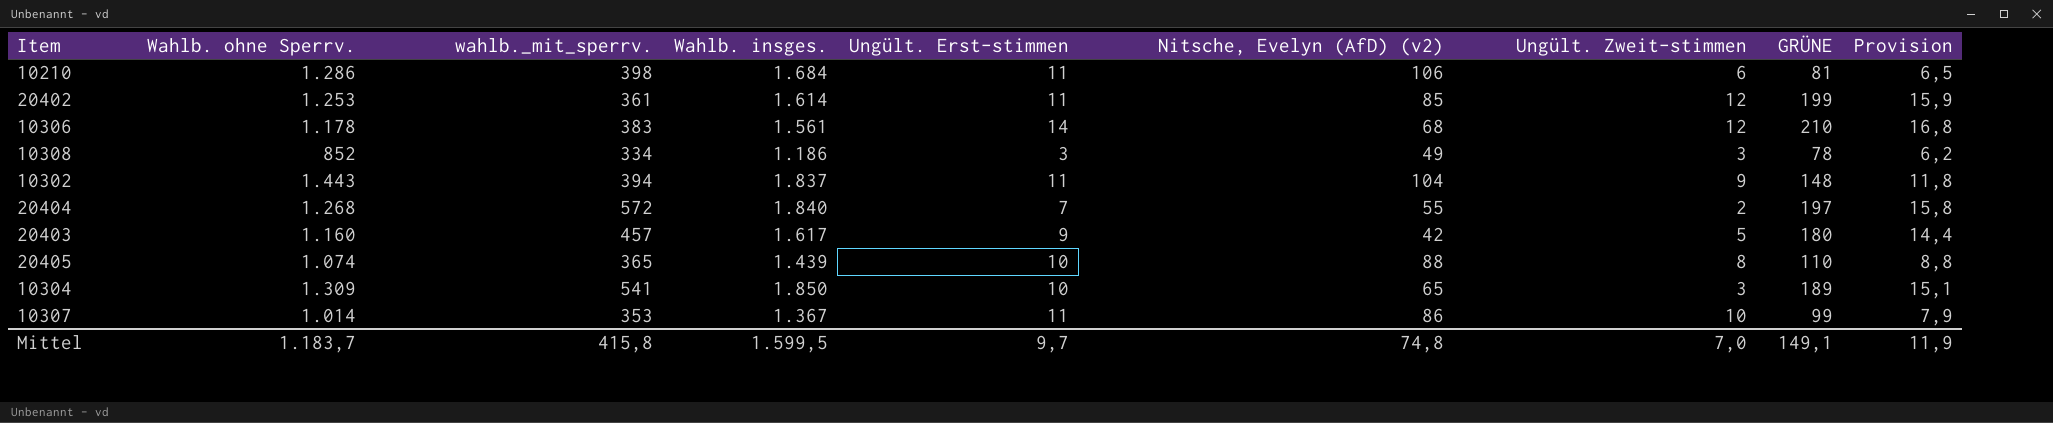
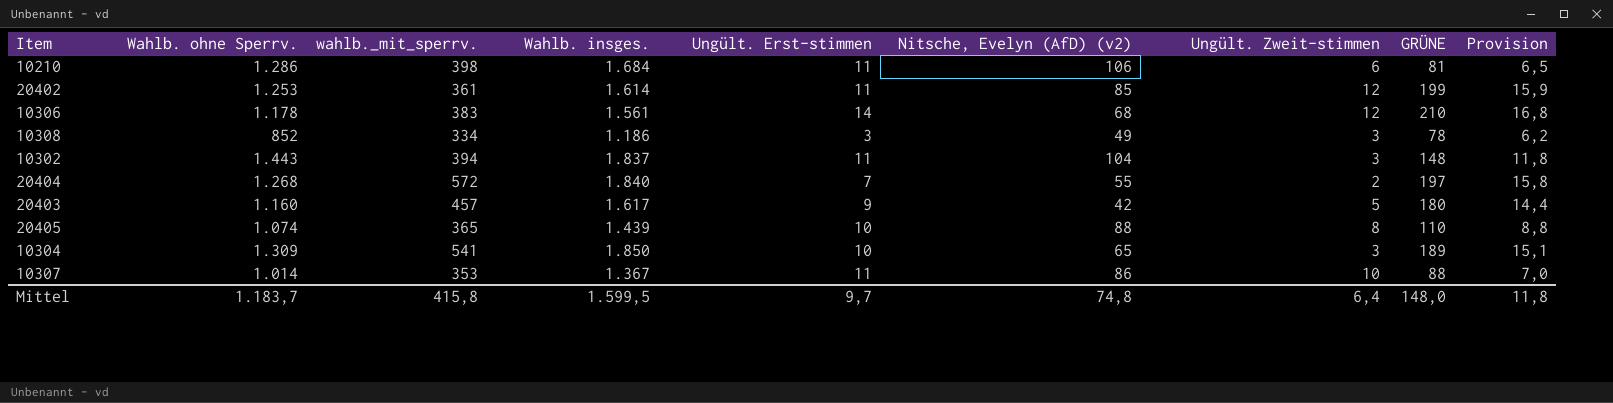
10302 | Ungült. Zweit-stimmen: 9 -> 3
10307 | GRÜNE: 99 -> 88
10307 | Provision: 7,9 -> 7,0
Mittel | Ungült. Zweit-stimmen: 7,0 -> 6,4
Mittel | GRÜNE: 149,1 -> 148,0
Mittel | Provision: 11,9 -> 11,8

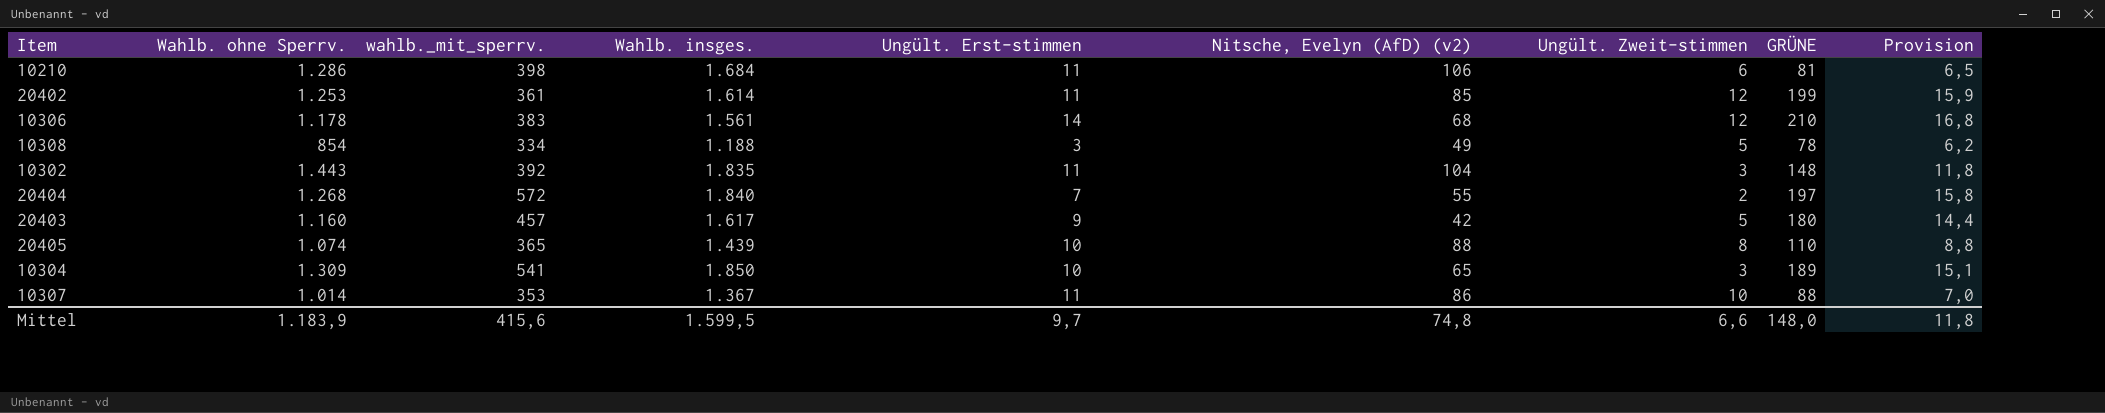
10308 | Wahlb. ohne Sperrv.: 852 -> 854
10308 | Wahlb. insges.: 1.186 -> 1.188
10308 | Ungült. Zweit-stimmen: 3 -> 5
10302 | wahlb._mit_sperrv.: 394 -> 392
10302 | Wahlb. insges.: 1.837 -> 1.835
Mittel | Wahlb. ohne Sperrv.: 1.183,7 -> 1.183,9
Mittel | wahlb._mit_sperrv.: 415,8 -> 415,6
Mittel | Ungült. Zweit-stimmen: 6,4 -> 6,6

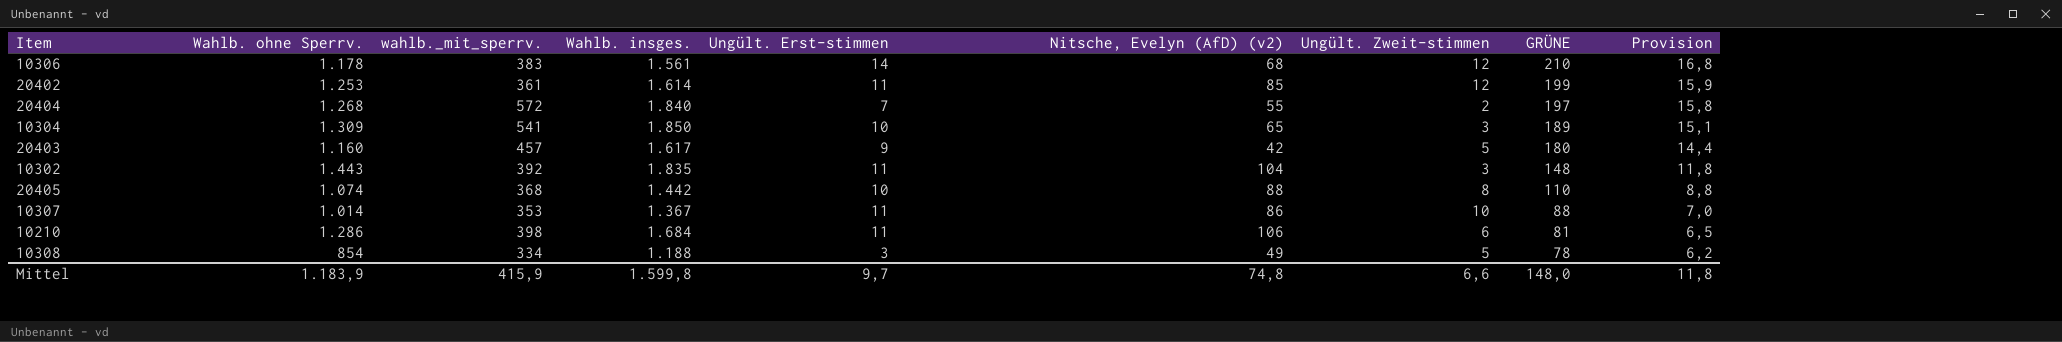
row order: none -> GRÜNE descending
20405 | wahlb._mit_sperrv.: 365 -> 368
20405 | Wahlb. insges.: 1.439 -> 1.442
Mittel | wahlb._mit_sperrv.: 415,6 -> 415,9
Mittel | Wahlb. insges.: 1.599,5 -> 1.599,8

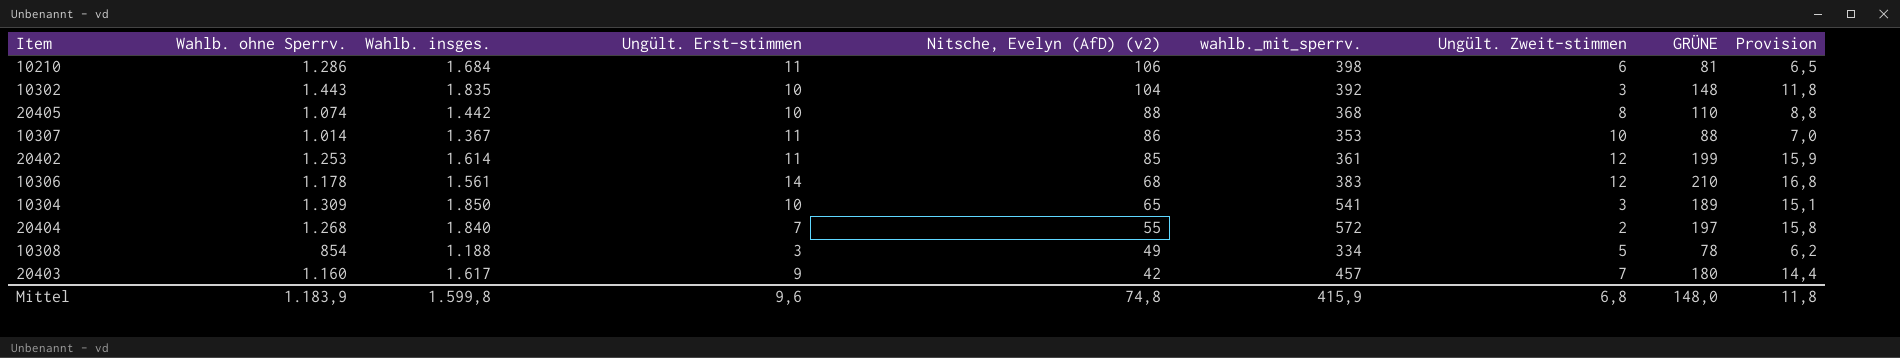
row order: GRÜNE descending -> Nitsche, Evelyn (AfD) (v2) descending
column wahlb._mit_sperrv. | position: 3 -> 6
10302 | Ungült. Erst-stimmen: 11 -> 10
20403 | Ungült. Zweit-stimmen: 5 -> 7
Mittel | Ungült. Erst-stimmen: 9,7 -> 9,6
Mittel | Ungült. Zweit-stimmen: 6,6 -> 6,8

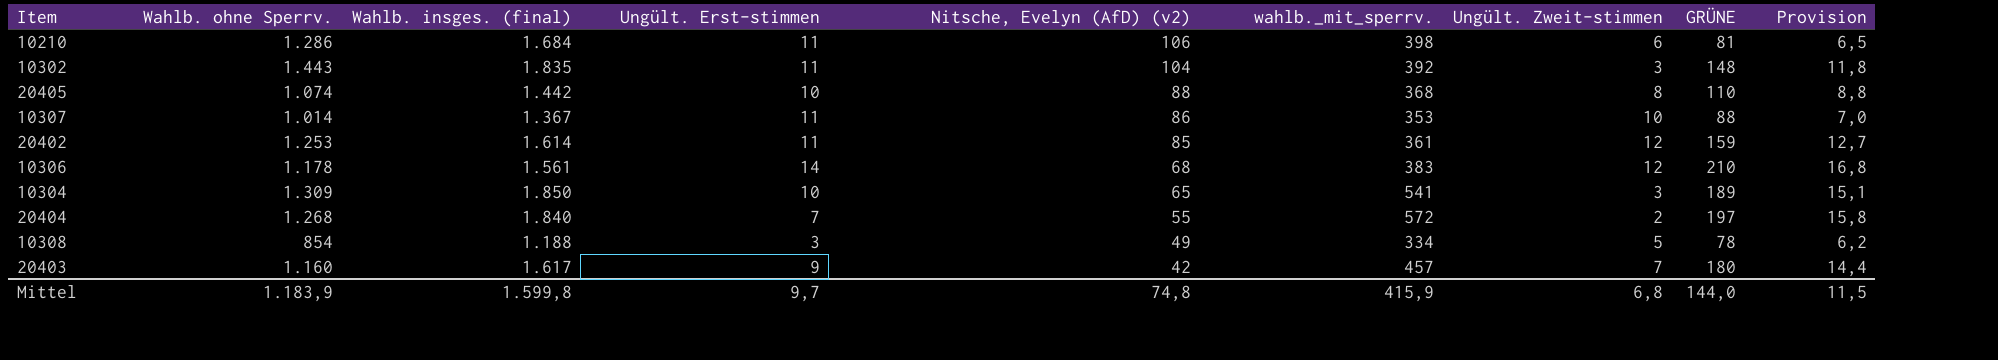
column name: Wahlb. insges. -> Wahlb. insges. (final)
10302 | Ungült. Erst-stimmen: 10 -> 11
20402 | GRÜNE: 199 -> 159
20402 | Provision: 15,9 -> 12,7
Mittel | Ungült. Erst-stimmen: 9,6 -> 9,7
Mittel | GRÜNE: 148,0 -> 144,0
Mittel | Provision: 11,8 -> 11,5

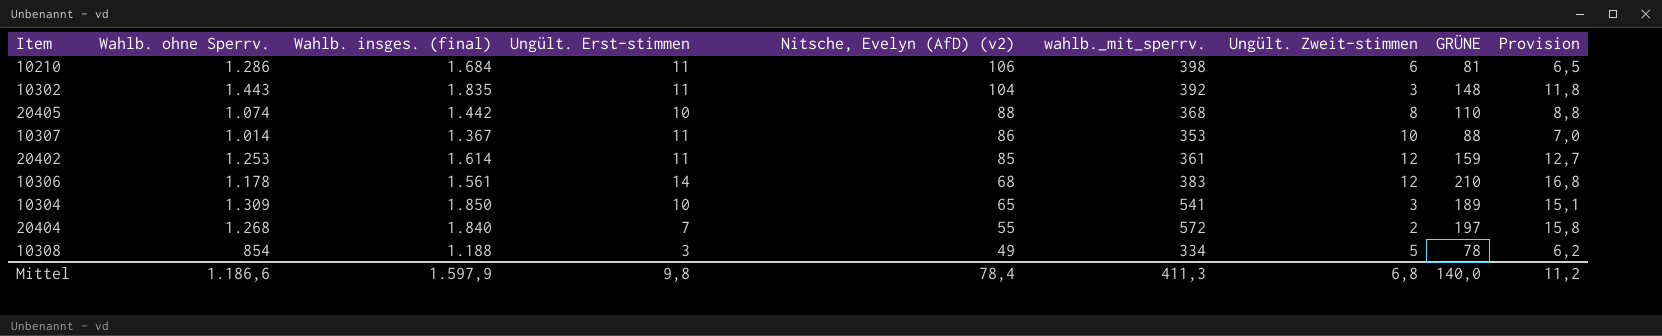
row 20403: 1.160 | 1.617 | 9 | 42 | 457 | 7 | 180 | 14,4 -> none
Mittel | Wahlb. ohne Sperrv.: 1.183,9 -> 1.186,6
Mittel | Wahlb. insges. (final): 1.599,8 -> 1.597,9
Mittel | Ungült. Erst-stimmen: 9,7 -> 9,8
Mittel | Nitsche, Evelyn (AfD) (v2): 74,8 -> 78,4
Mittel | wahlb._mit_sperrv.: 415,9 -> 411,3
Mittel | GRÜNE: 144,0 -> 140,0
Mittel | Provision: 11,5 -> 11,2

